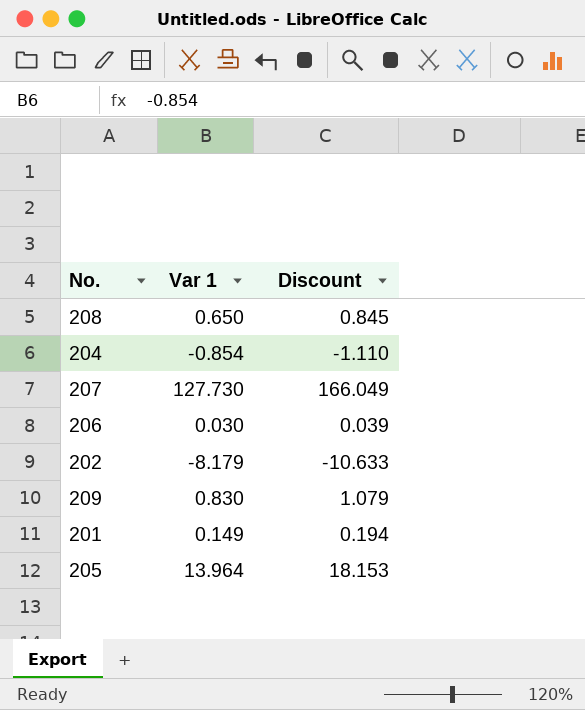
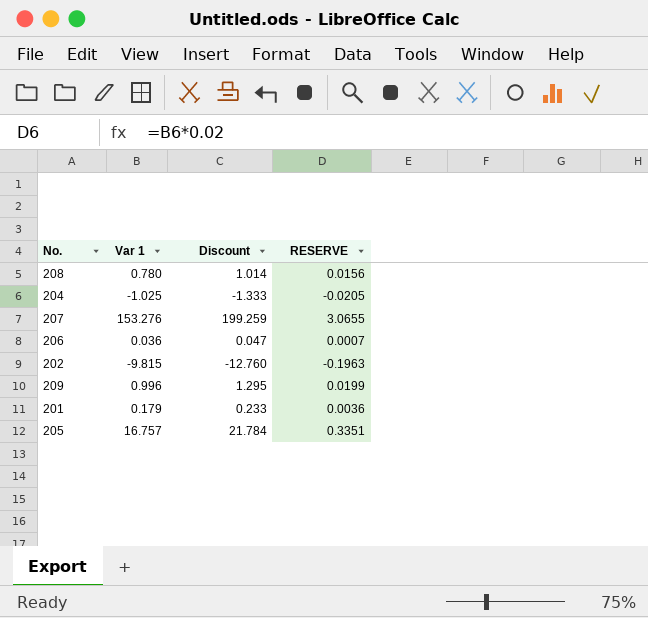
column RESERVE | formula: none -> [Var 1] * 0.02
208 | Var 1: 0.650 -> 0.780
208 | Discount: 0.845 -> 1.014
204 | Var 1: -0.854 -> -1.025
204 | Discount: -1.110 -> -1.333
207 | Var 1: 127.730 -> 153.276
207 | Discount: 166.049 -> 199.259
206 | Var 1: 0.030 -> 0.036
206 | Discount: 0.039 -> 0.047
202 | Var 1: -8.179 -> -9.815
202 | Discount: -10.633 -> -12.760
209 | Var 1: 0.830 -> 0.996
209 | Discount: 1.079 -> 1.295
201 | Var 1: 0.149 -> 0.179
201 | Discount: 0.194 -> 0.233
205 | Var 1: 13.964 -> 16.757
205 | Discount: 18.153 -> 21.784

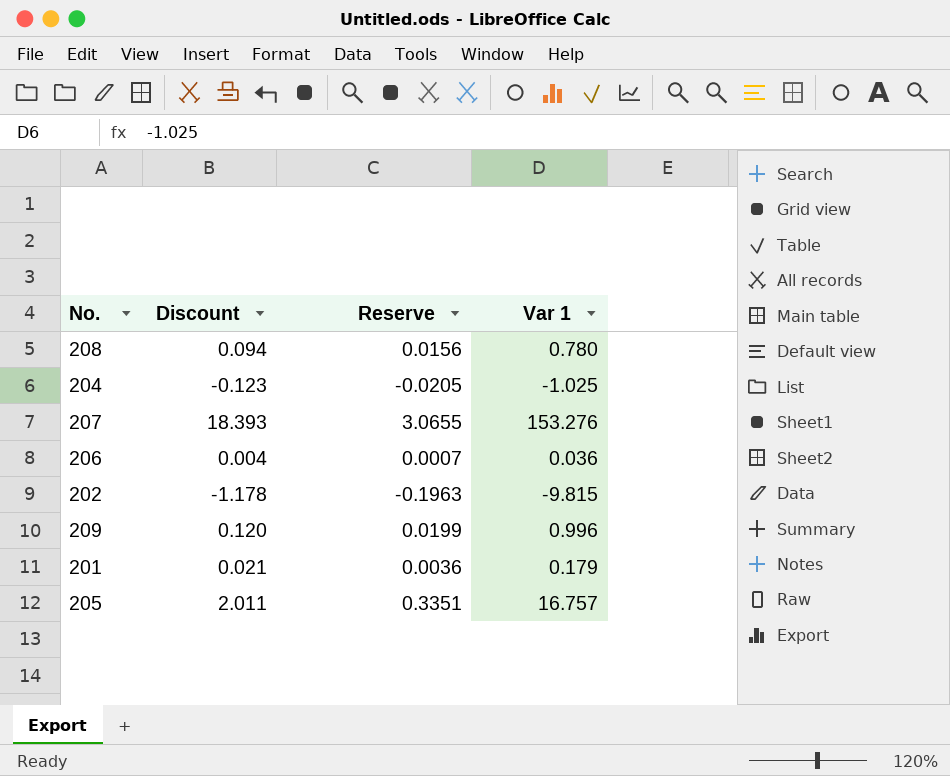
column Discount | formula: [Var 1] * 1.3 -> [Var 1] * 0.12
column name: RESERVE -> Reserve
column Var 1 | position: 2 -> 4

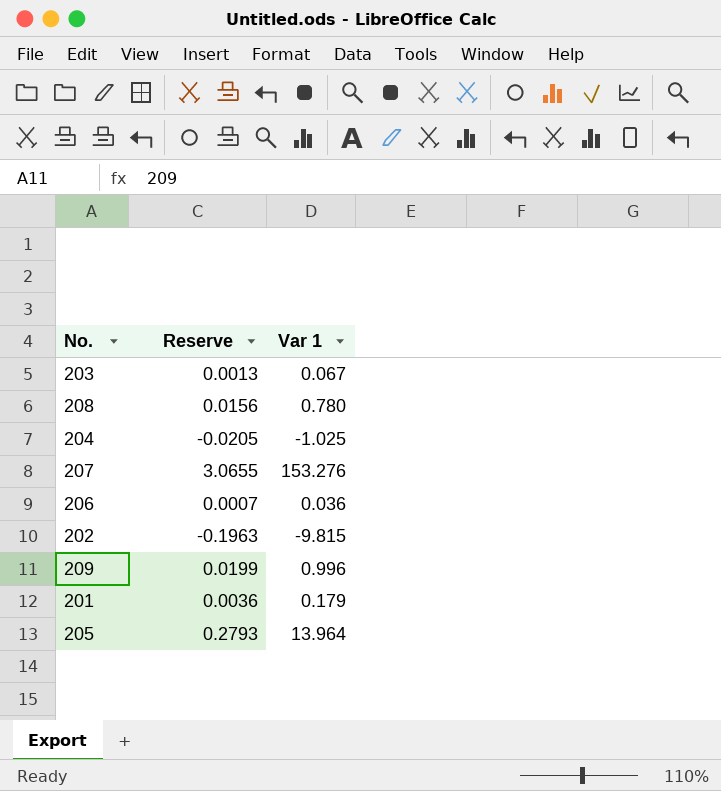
column Discount | formula: [Var 1] * 0.12 -> none
row 203: none -> 0.0013 | 0.067
205 | Reserve: 0.3351 -> 0.2793
205 | Var 1: 16.757 -> 13.964

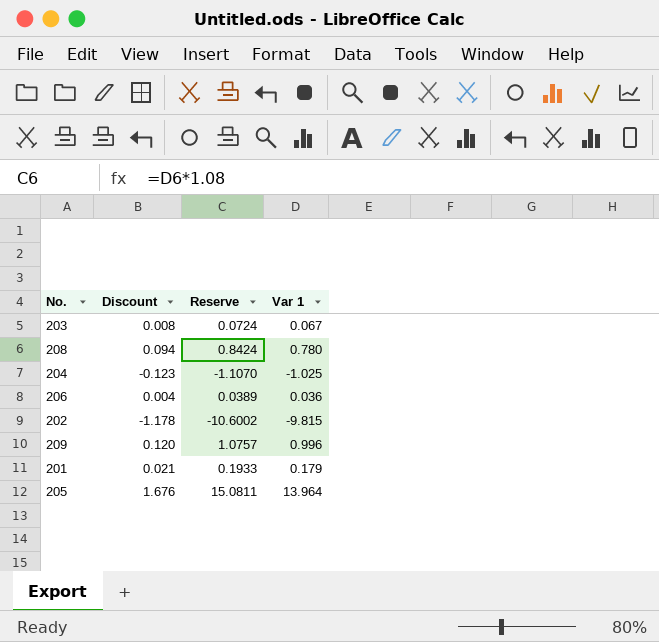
column Discount | formula: none -> [Var 1] * 0.12
column Reserve | formula: [Var 1] * 0.02 -> [Var 1] * 1.08
row 207: 3.0655 | 153.276 -> none

